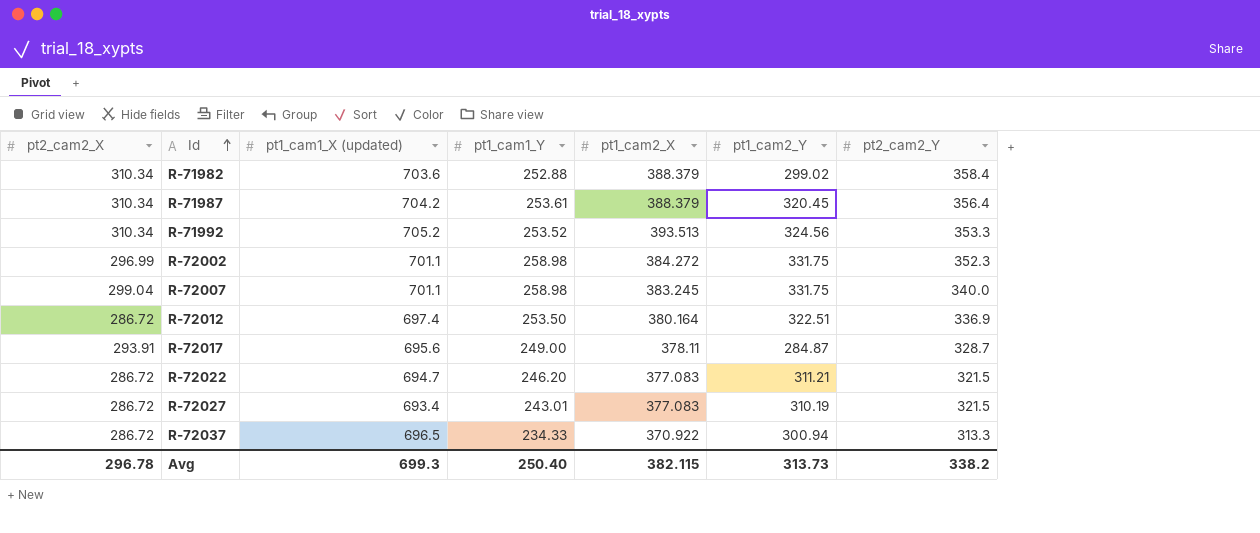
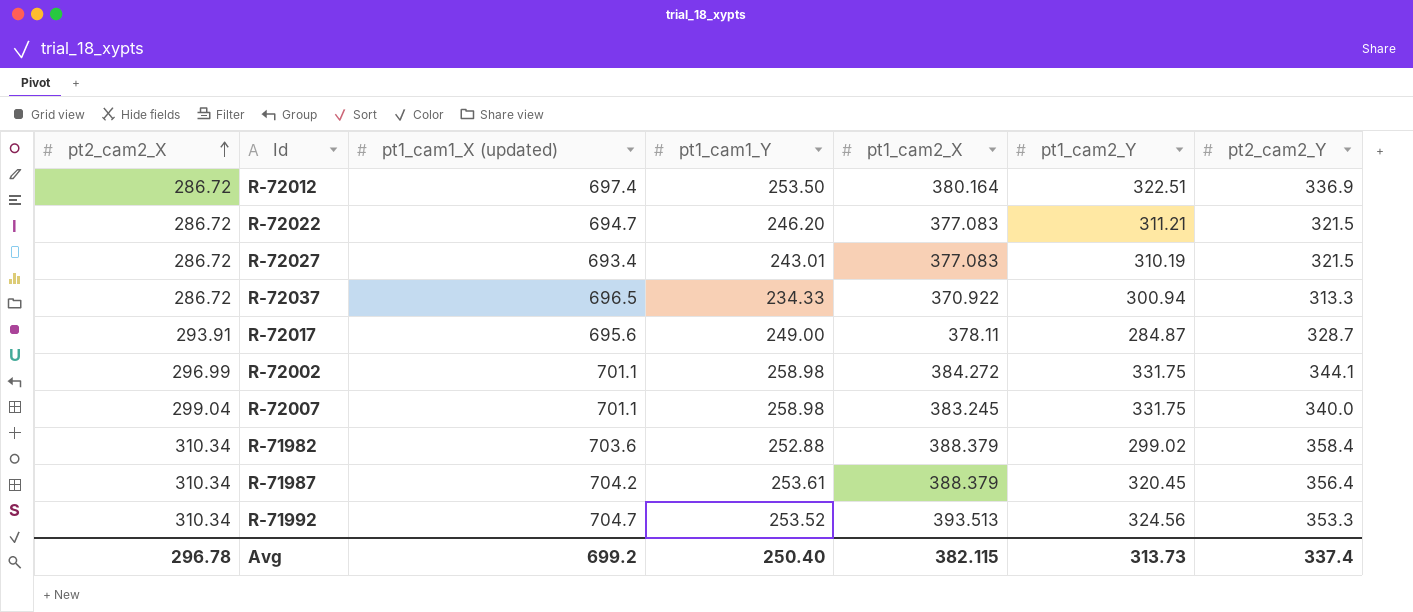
row order: Id ascending -> pt2_cam2_X ascending
R-72002 | pt2_cam2_Y: 352.3 -> 344.1
R-71992 | pt1_cam1_X (updated): 705.2 -> 704.7
Avg | pt1_cam1_X (updated): 699.3 -> 699.2
Avg | pt2_cam2_Y: 338.2 -> 337.4

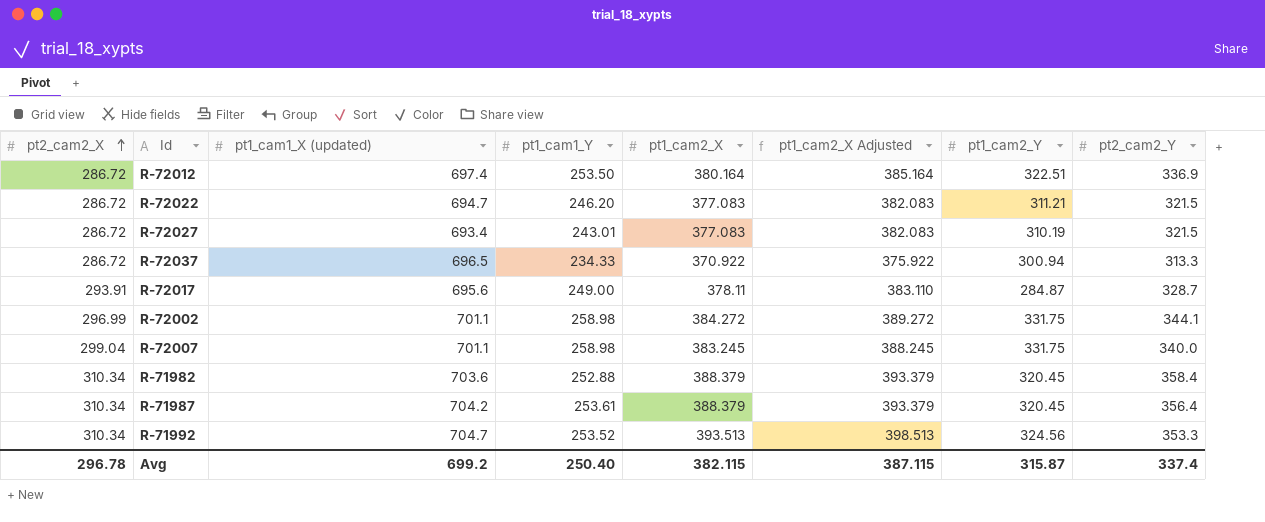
column pt1_cam2_X Adjusted | formula: none -> [pt1_cam2_X] + 5
R-71982 | pt1_cam2_Y: 299.02 -> 320.45
Avg | pt1_cam2_Y: 313.73 -> 315.87

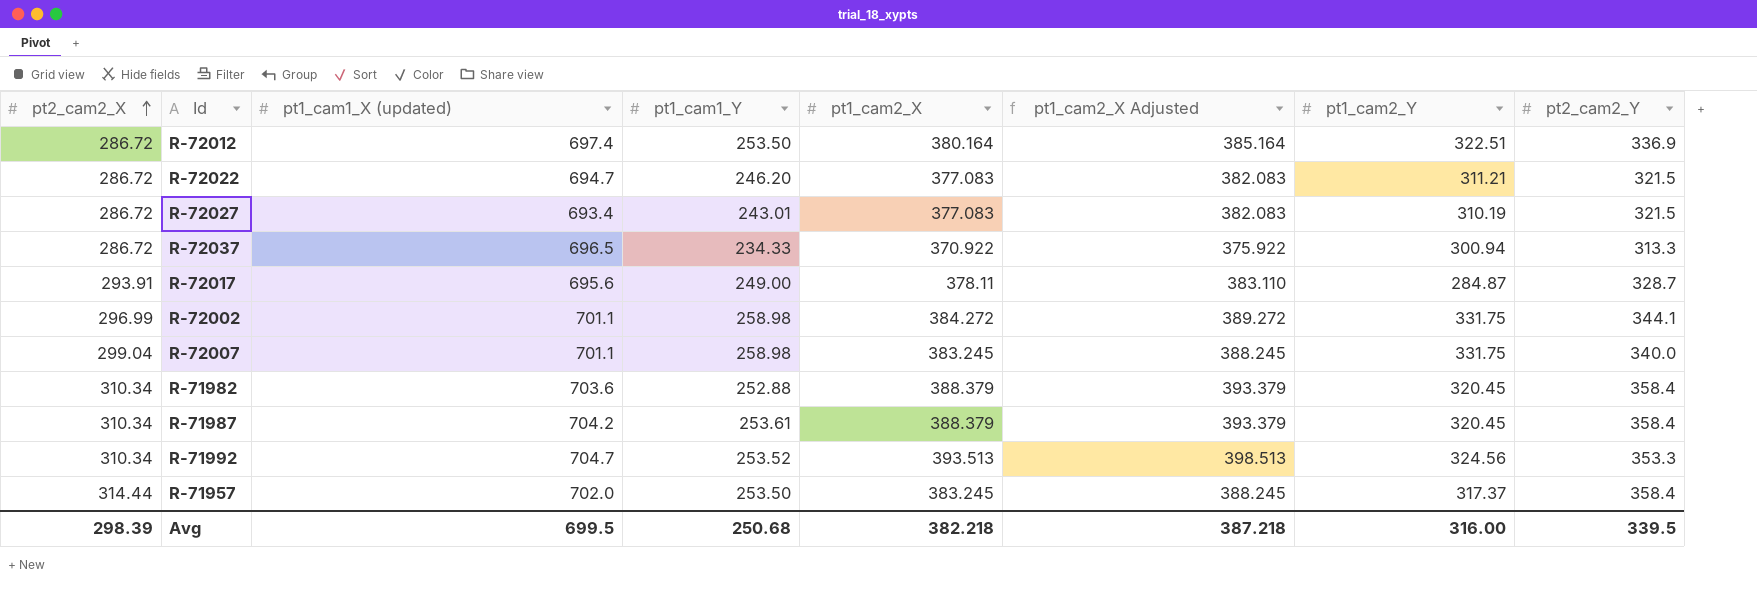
R-71987 | pt2_cam2_Y: 356.4 -> 358.4
row R-71957: none -> 314.44 | 702.0 | 253.50 | 383.245 | 388.245 | 317.37 | 358.4
Avg | pt2_cam2_X: 296.78 -> 298.39
Avg | pt1_cam1_X (updated): 699.2 -> 699.5
Avg | pt1_cam1_Y: 250.40 -> 250.68
Avg | pt1_cam2_X: 382.115 -> 382.218
Avg | pt1_cam2_X Adjusted: 387.115 -> 387.218
Avg | pt1_cam2_Y: 315.87 -> 316.00
Avg | pt2_cam2_Y: 337.4 -> 339.5

